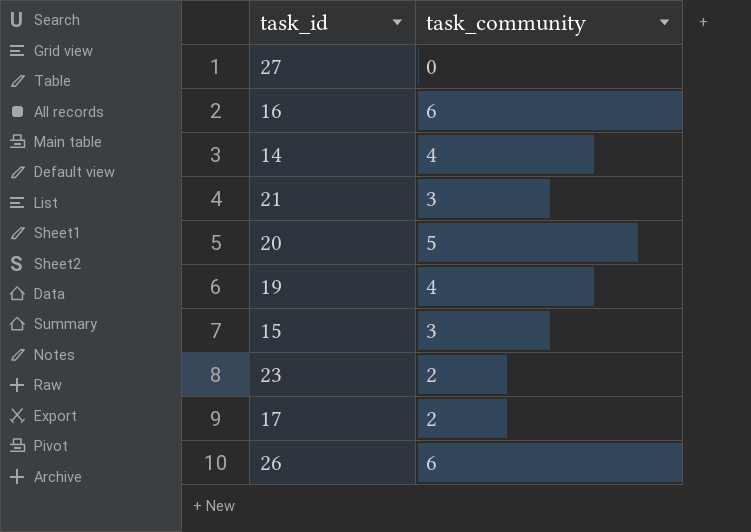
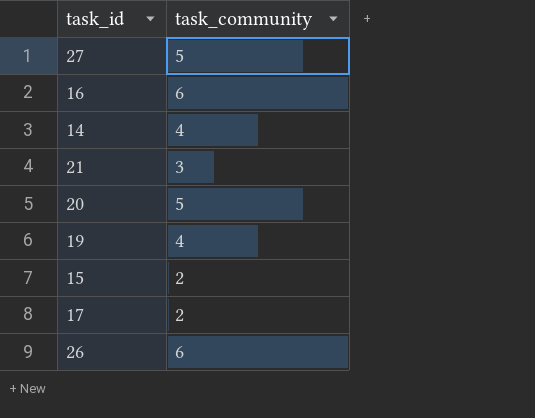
row 23: 2 -> none
27 | task_community: 0 -> 5
15 | task_community: 3 -> 2

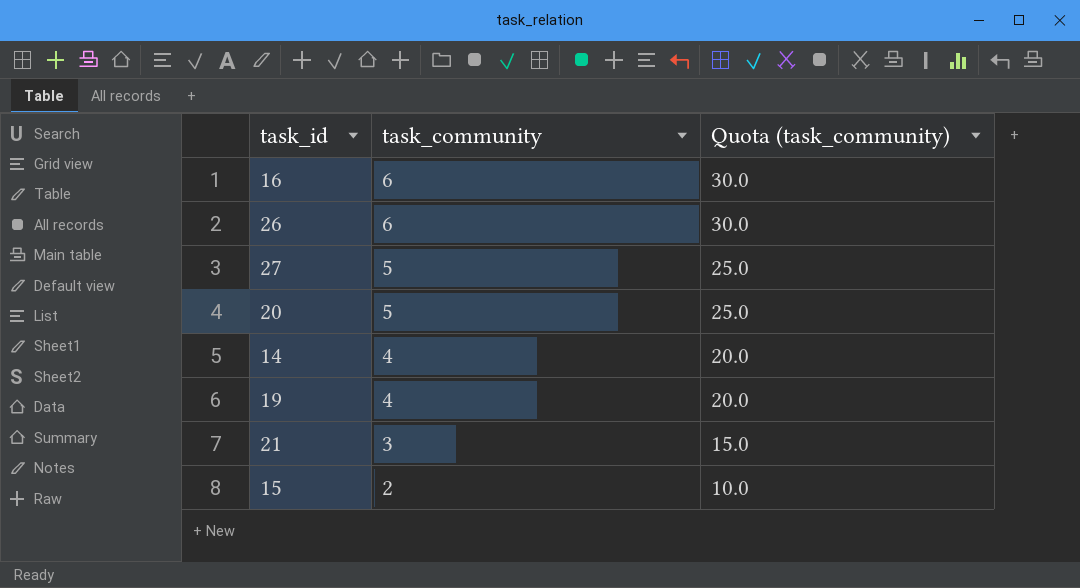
row order: none -> task_community descending
column Quota (task_community) | formula: none -> [task_community] * 5
row 17: 2 -> none

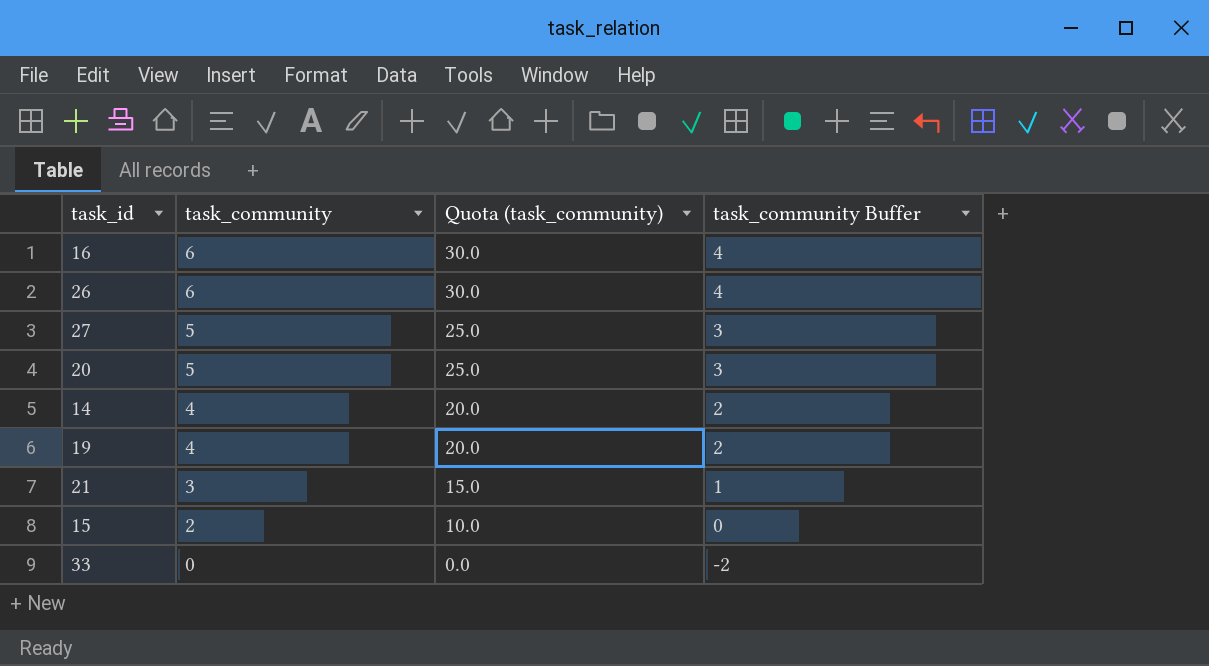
column task_community Buffer | formula: none -> [task_community] - 2
row 33: none -> 0 | 0.0 | -2

